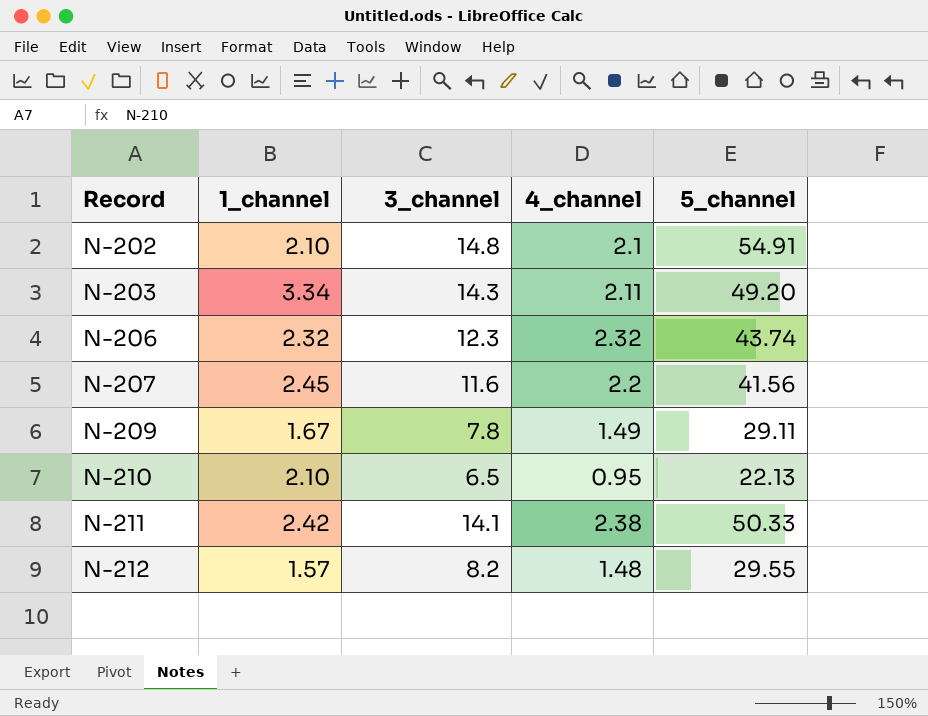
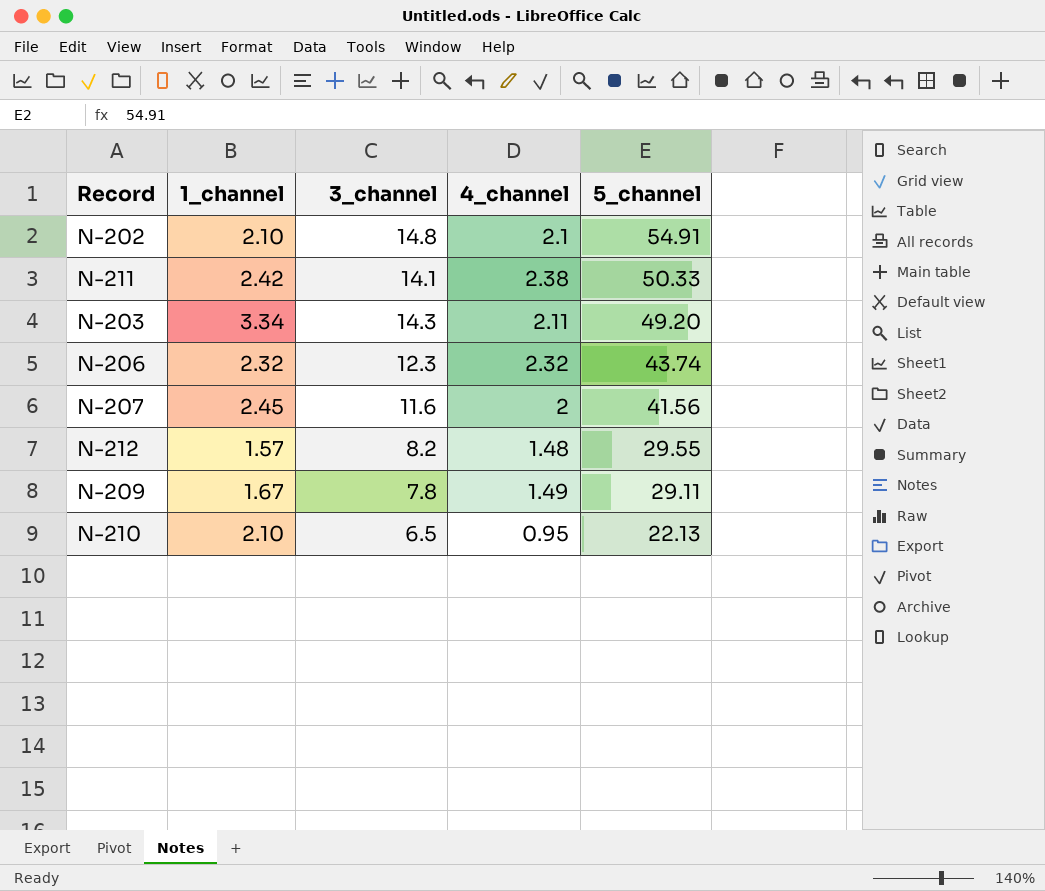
row order: Record ascending -> 5_channel descending
N-207 | 4_channel: 2.2 -> 2

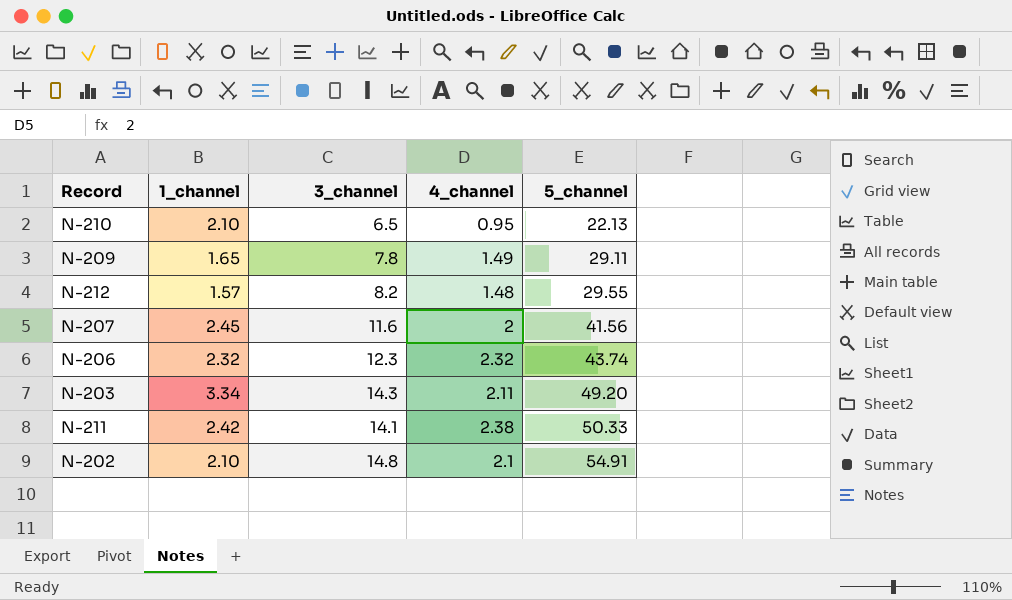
row order: 5_channel descending -> 5_channel ascending
N-209 | 1_channel: 1.67 -> 1.65

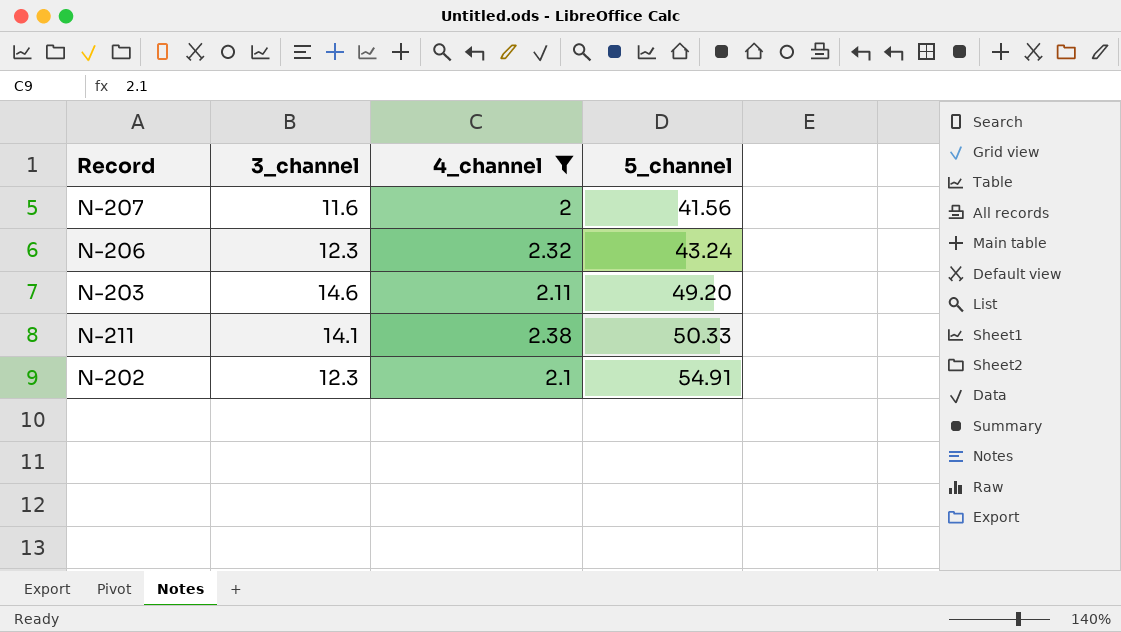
filter: none -> 4_channel >= 2
column 1_channel | position: 2 -> none
N-206 | 5_channel: 43.74 -> 43.24
N-203 | 3_channel: 14.3 -> 14.6
N-202 | 3_channel: 14.8 -> 12.3

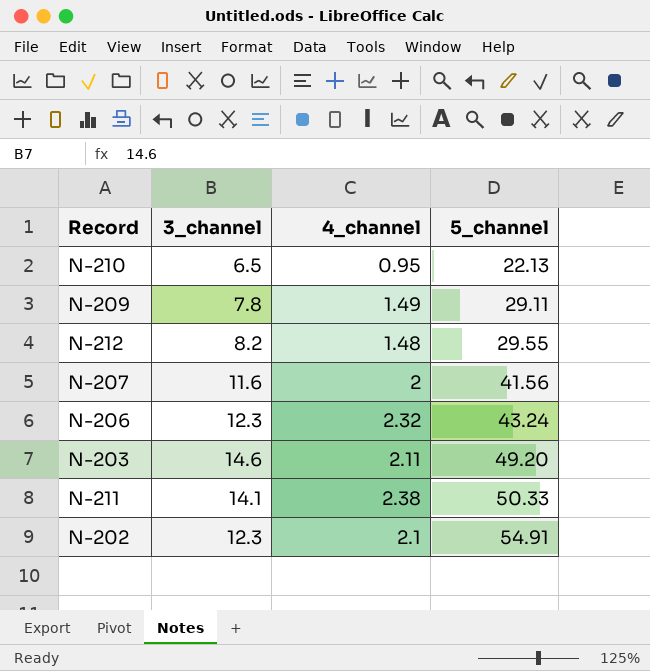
filter: 4_channel >= 2 -> none

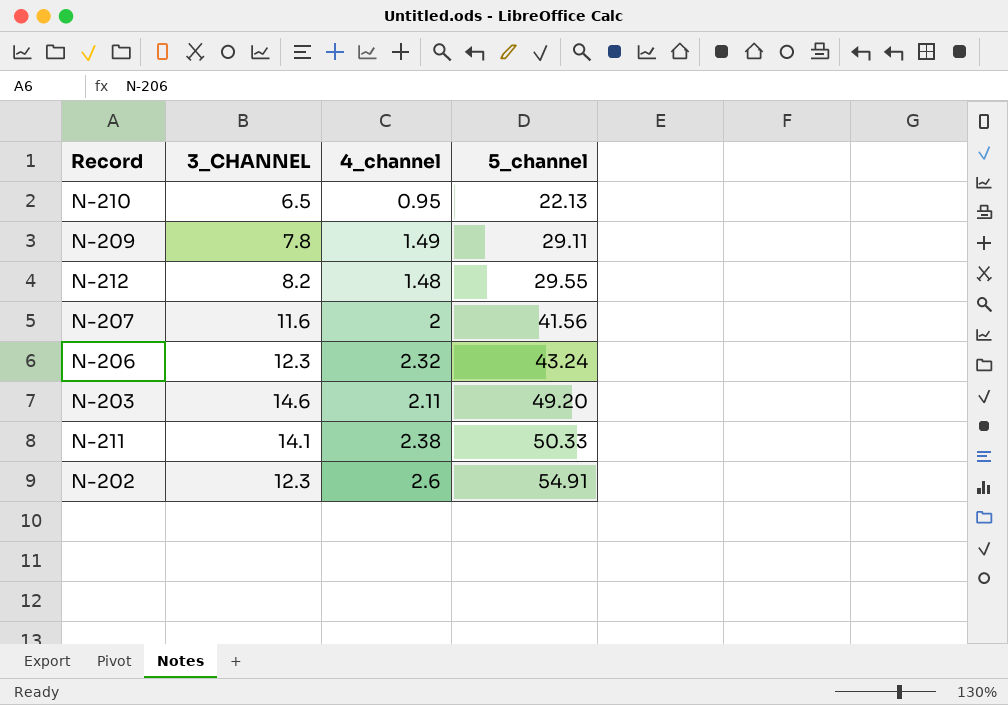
column name: 3_channel -> 3_CHANNEL
N-202 | 4_channel: 2.1 -> 2.6

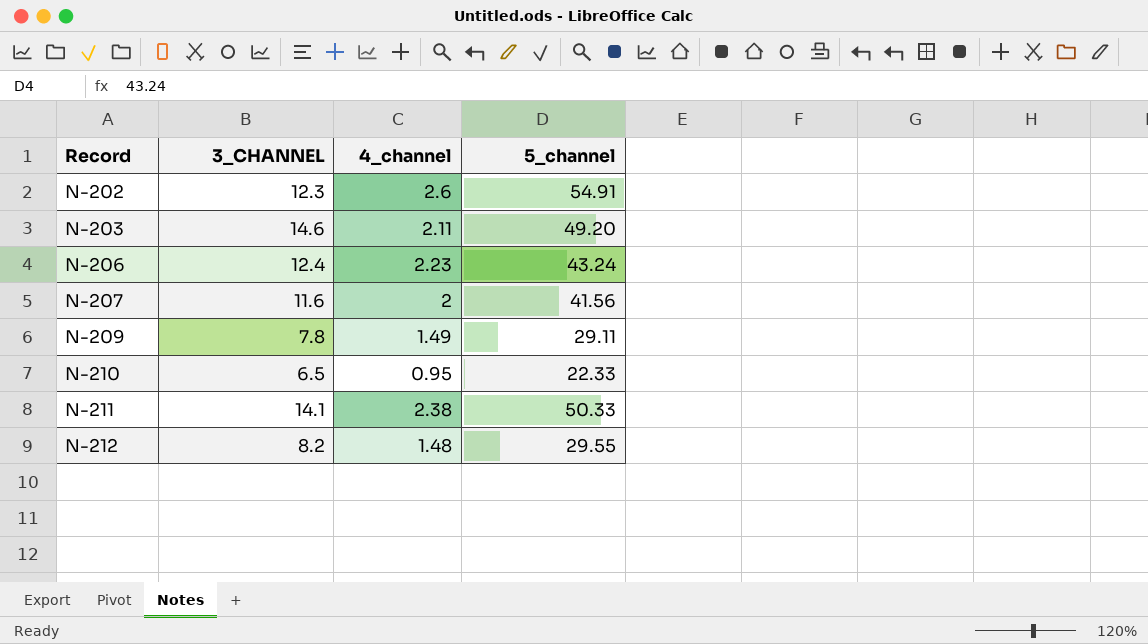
row order: 5_channel ascending -> Record ascending
N-206 | 3_CHANNEL: 12.3 -> 12.4
N-206 | 4_channel: 2.32 -> 2.23
N-210 | 5_channel: 22.13 -> 22.33

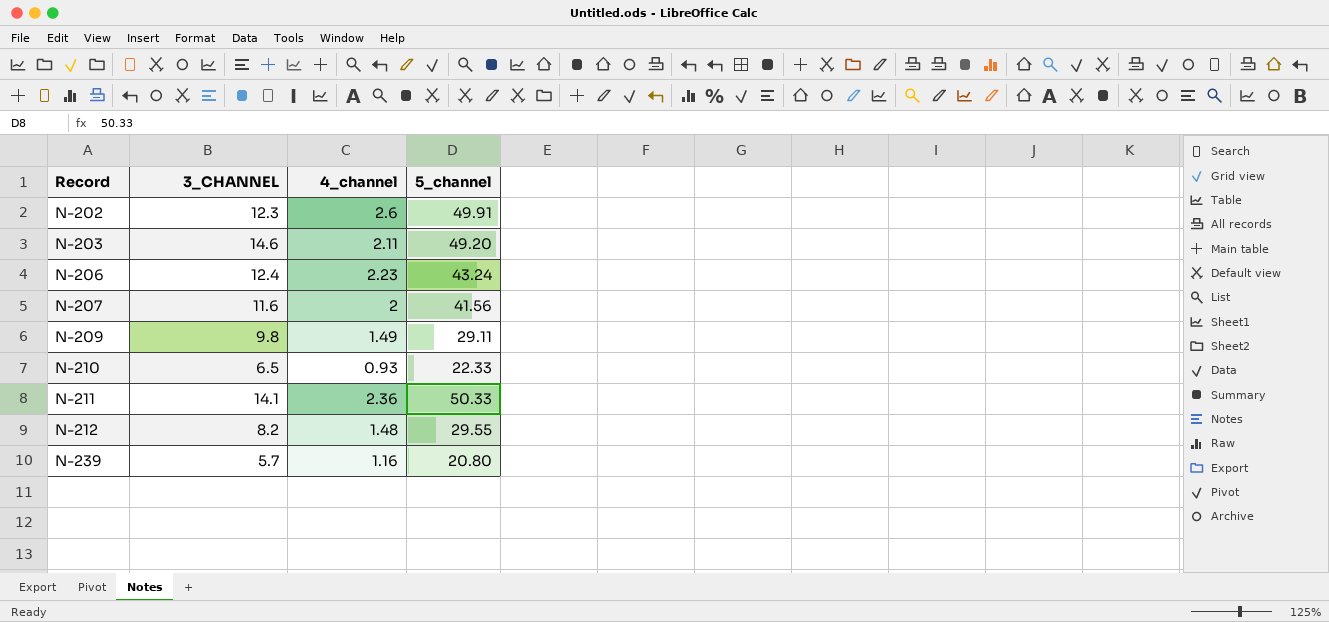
N-202 | 5_channel: 54.91 -> 49.91
N-209 | 3_CHANNEL: 7.8 -> 9.8
N-210 | 4_channel: 0.95 -> 0.93
N-211 | 4_channel: 2.38 -> 2.36
row N-239: none -> 5.7 | 1.16 | 20.80

